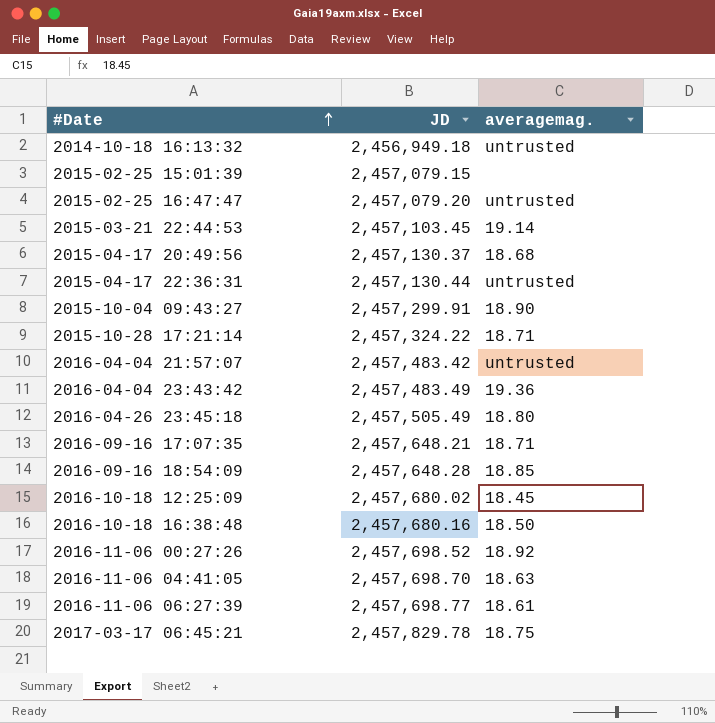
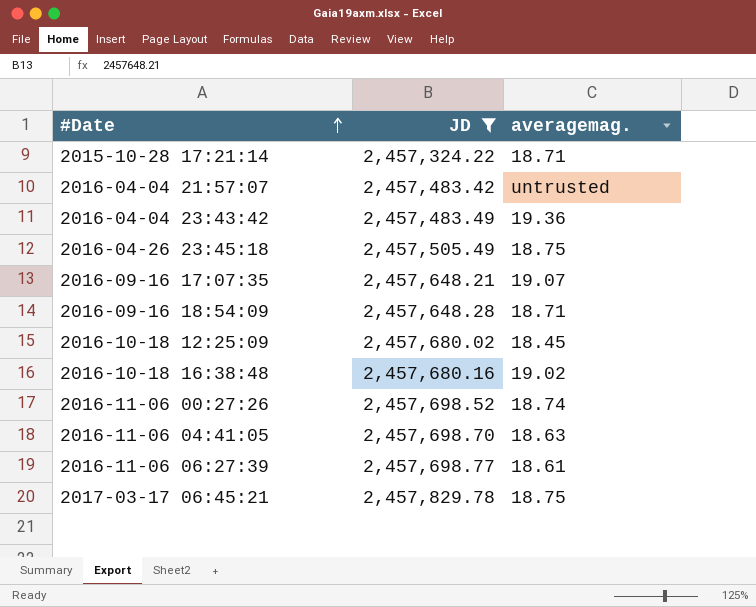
filter: none -> JD >= 2,457,324.22
2016-04-26 23:45:18 | averagemag.: 18.80 -> 18.75
2016-09-16 17:07:35 | averagemag.: 18.71 -> 19.07
2016-09-16 18:54:09 | averagemag.: 18.85 -> 18.71
2016-10-18 16:38:48 | averagemag.: 18.50 -> 19.02
2016-11-06 00:27:26 | averagemag.: 18.92 -> 18.74

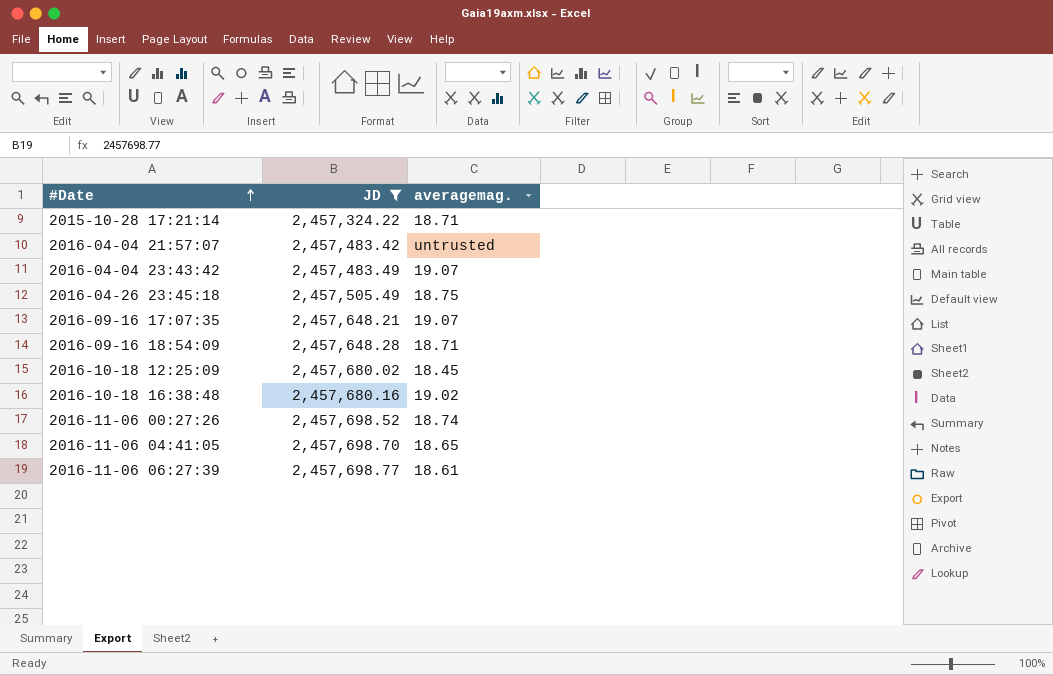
row 2017-03-17 06:45:21: 2,457,829.78 | 18.75 -> none
2016-04-04 23:43:42 | averagemag.: 19.36 -> 19.07
2016-11-06 04:41:05 | averagemag.: 18.63 -> 18.65

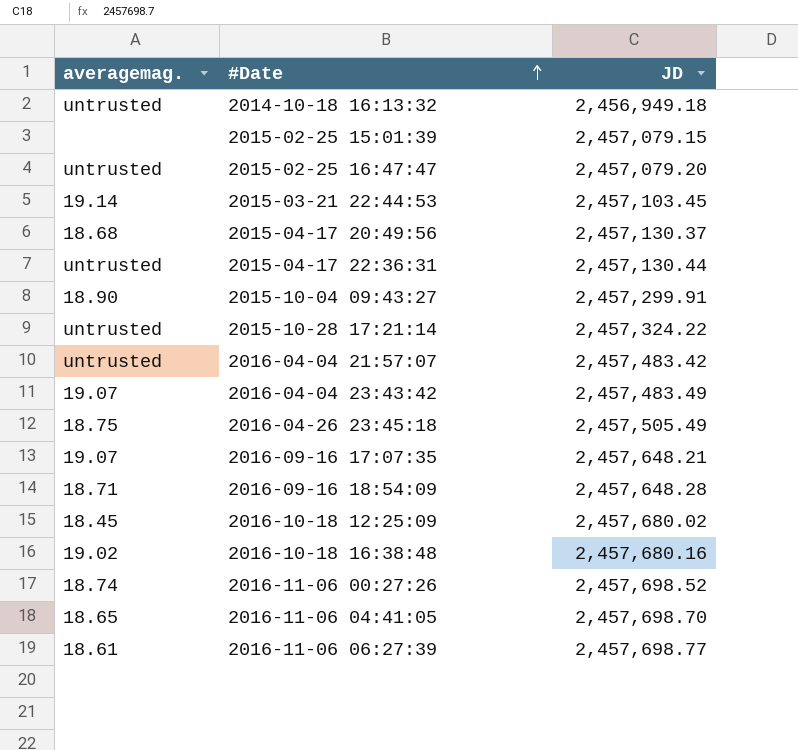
filter: JD >= 2,457,324.22 -> none
column averagemag. | position: 3 -> 1
2015-10-28 17:21:14 | averagemag.: 18.71 -> untrusted

